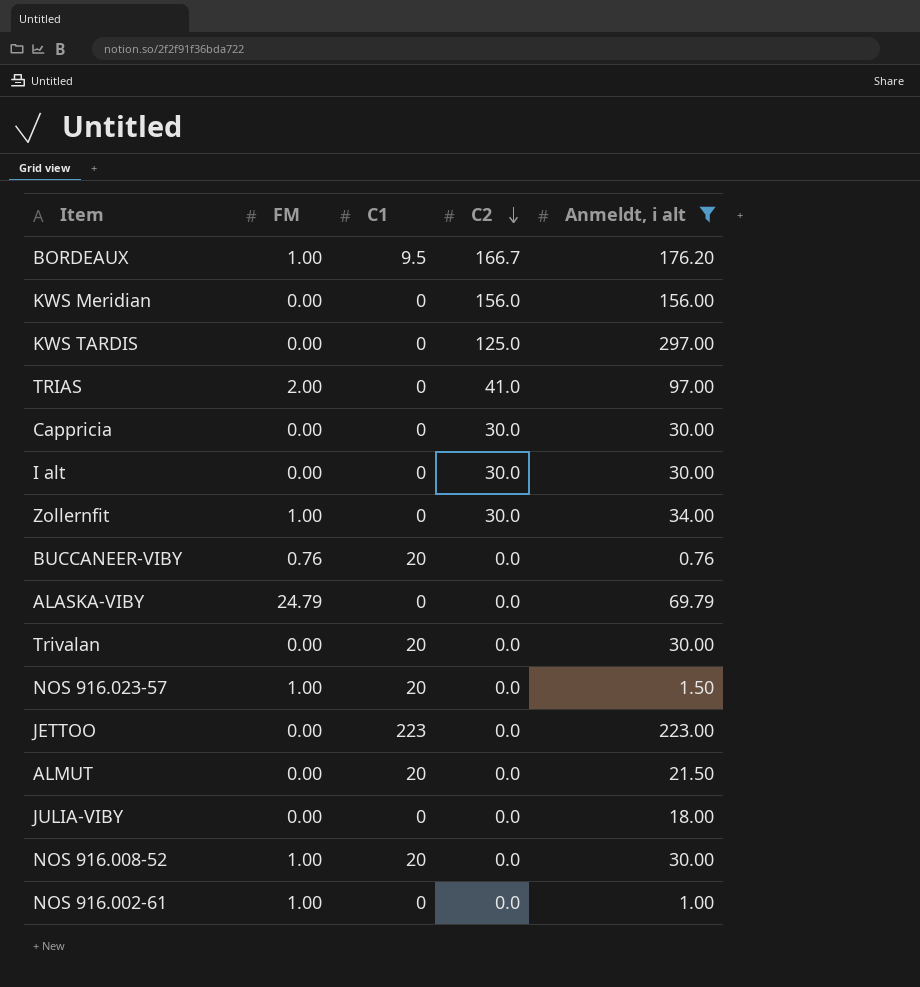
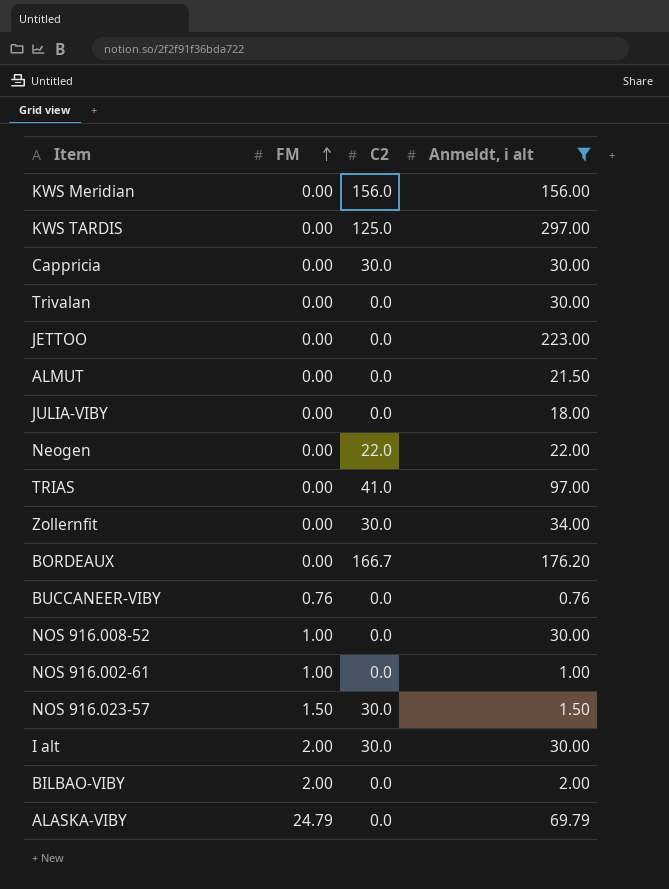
row order: C2 descending -> FM ascending
column C1 | position: 3 -> none
row Neogen: none -> 0.00 | 22.0 | 22.00
TRIAS | FM: 2.00 -> 0.00
Zollernfit | FM: 1.00 -> 0.00
BORDEAUX | FM: 1.00 -> 0.00
NOS 916.023-57 | FM: 1.00 -> 1.50
NOS 916.023-57 | C2: 0.0 -> 30.0
I alt | FM: 0.00 -> 2.00
row BILBAO-VIBY: none -> 2.00 | 0.0 | 2.00

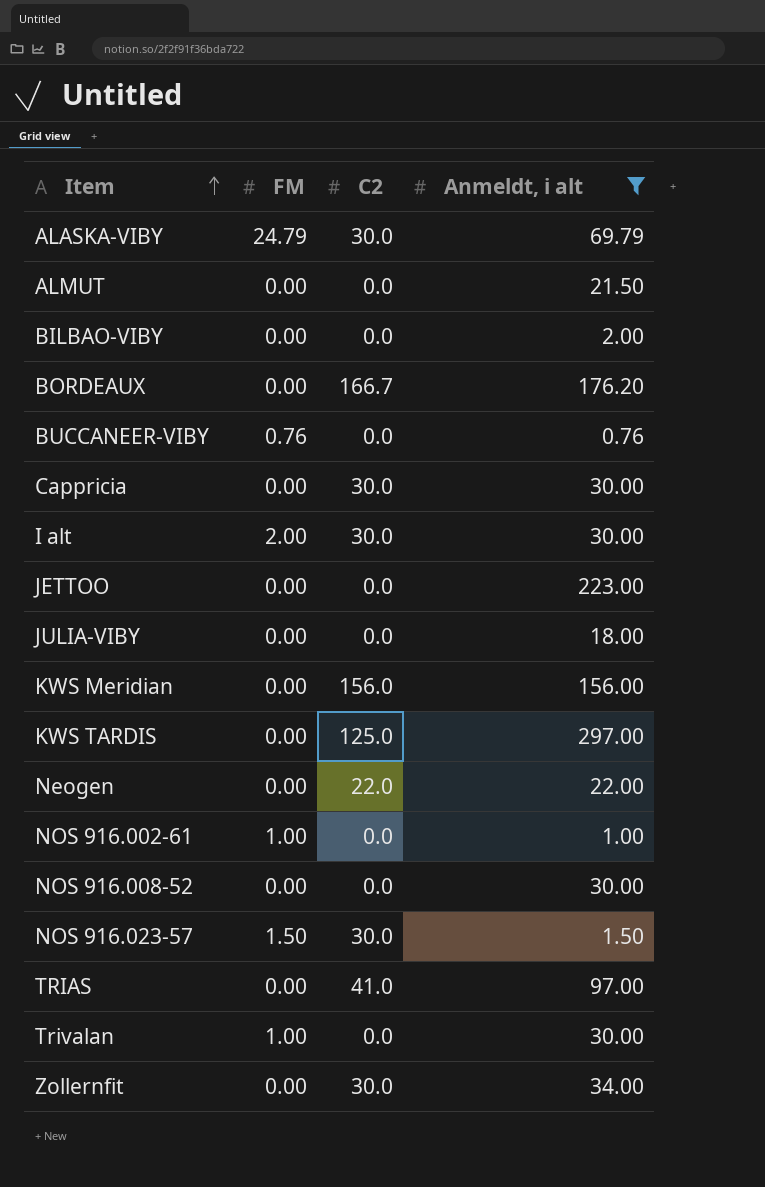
row order: FM ascending -> Item ascending
ALASKA-VIBY | C2: 0.0 -> 30.0
BILBAO-VIBY | FM: 2.00 -> 0.00
NOS 916.008-52 | FM: 1.00 -> 0.00
Trivalan | FM: 0.00 -> 1.00

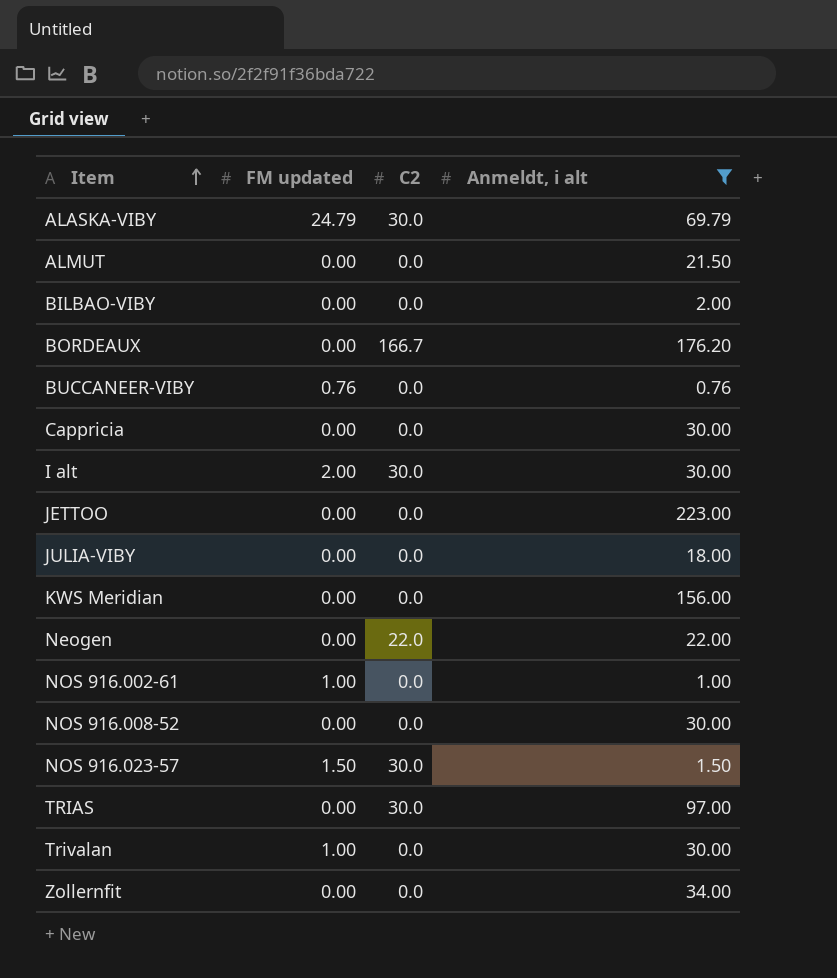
column name: FM -> FM updated
row KWS TARDIS: 0.00 | 125.0 | 297.00 -> none
Cappricia | C2: 30.0 -> 0.0
KWS Meridian | C2: 156.0 -> 0.0
TRIAS | C2: 41.0 -> 30.0
Zollernfit | C2: 30.0 -> 0.0

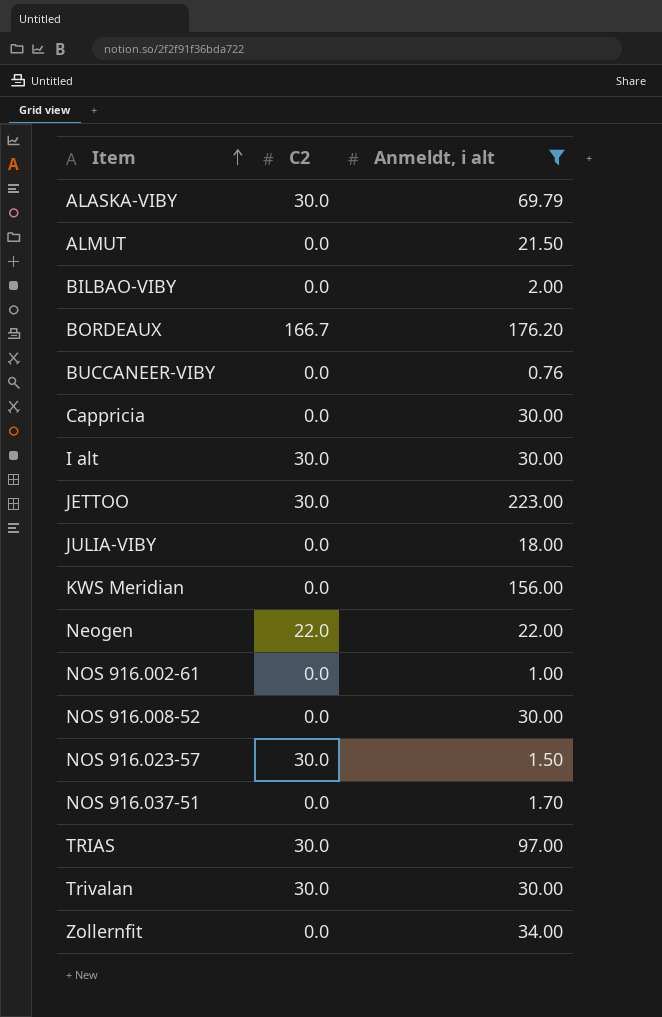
column FM updated | position: 2 -> none
JETTOO | C2: 0.0 -> 30.0
row NOS 916.037-51: none -> 0.0 | 1.70
Trivalan | C2: 0.0 -> 30.0

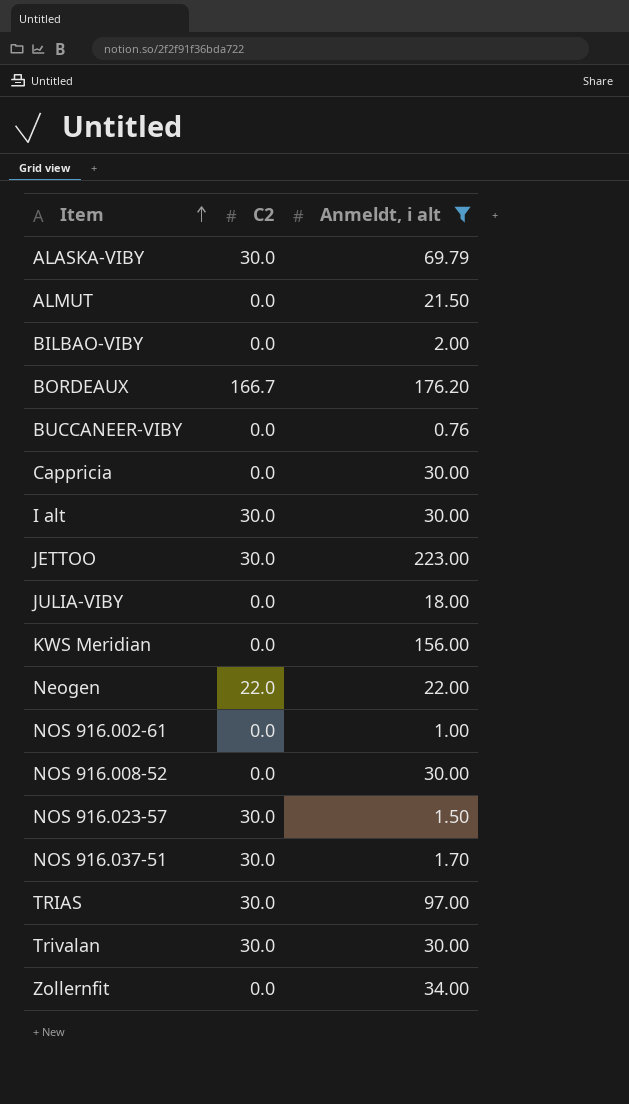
NOS 916.037-51 | C2: 0.0 -> 30.0

